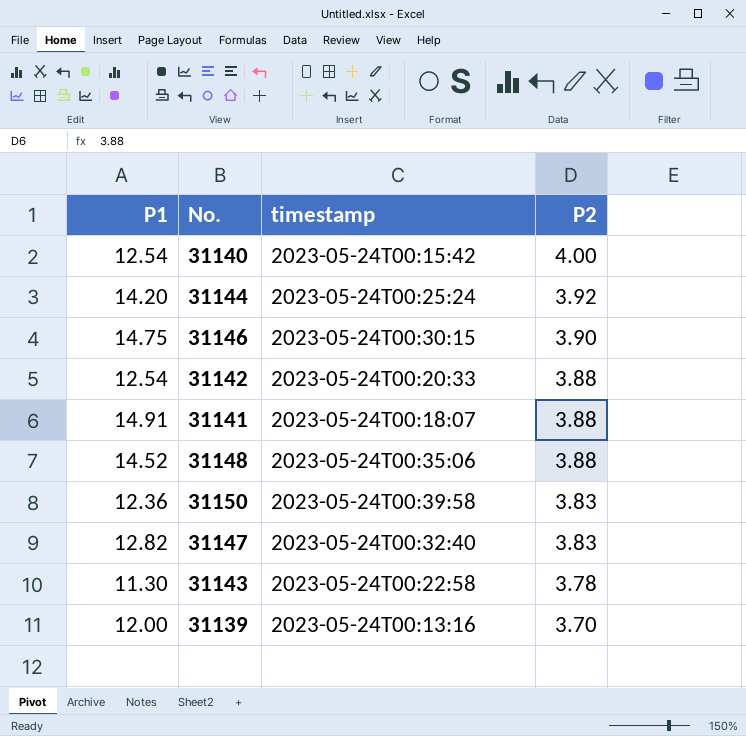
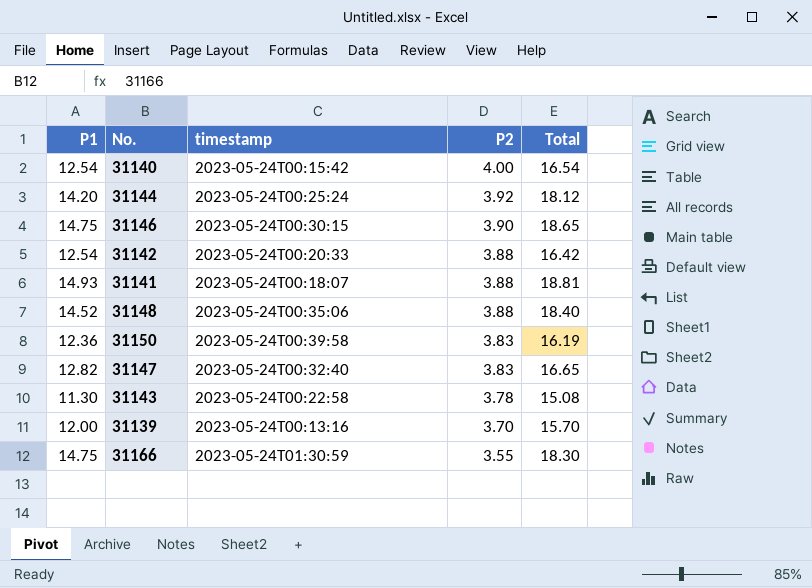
column Total | formula: none -> [P1] + [P2]
31141 | P1: 14.91 -> 14.93
row 31166: none -> 14.75 | 2023-05-24T01:30:59 | 3.55 | 18.30

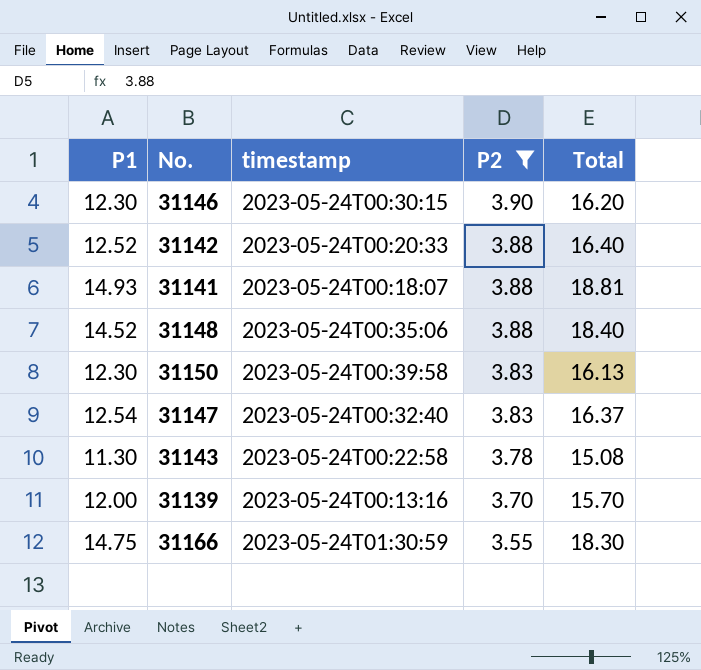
filter: none -> P2 <= 3.90
31146 | P1: 14.75 -> 12.30
31146 | Total: 18.65 -> 16.20
31142 | P1: 12.54 -> 12.52
31142 | Total: 16.42 -> 16.40
31150 | P1: 12.36 -> 12.30
31150 | Total: 16.19 -> 16.13
31147 | P1: 12.82 -> 12.54
31147 | Total: 16.65 -> 16.37

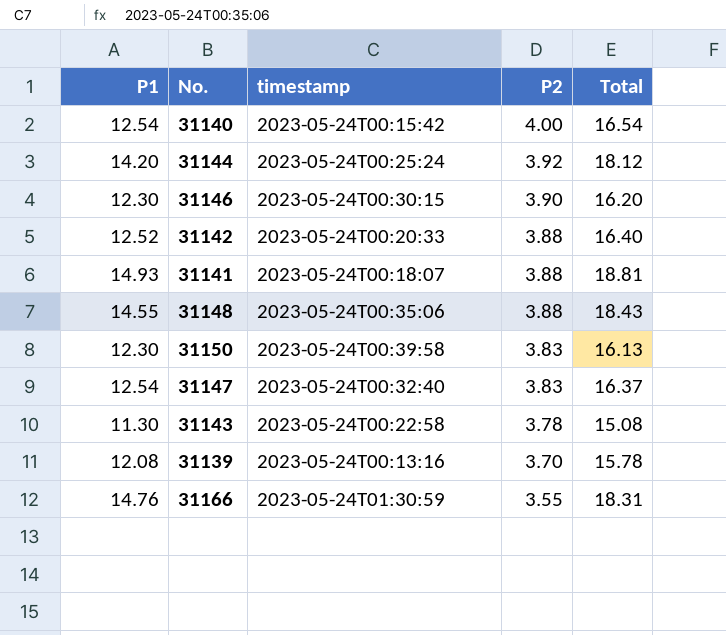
filter: P2 <= 3.90 -> none
31148 | P1: 14.52 -> 14.55
31148 | Total: 18.40 -> 18.43
31139 | P1: 12.00 -> 12.08
31139 | Total: 15.70 -> 15.78
31166 | P1: 14.75 -> 14.76
31166 | Total: 18.30 -> 18.31

